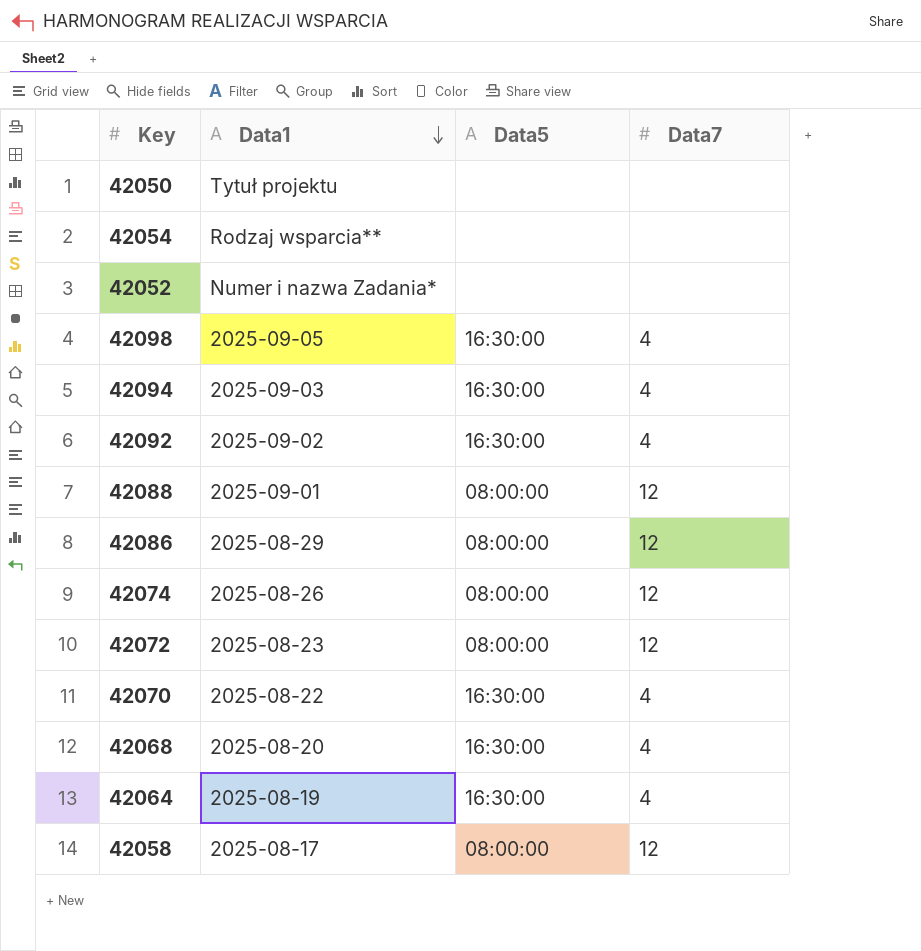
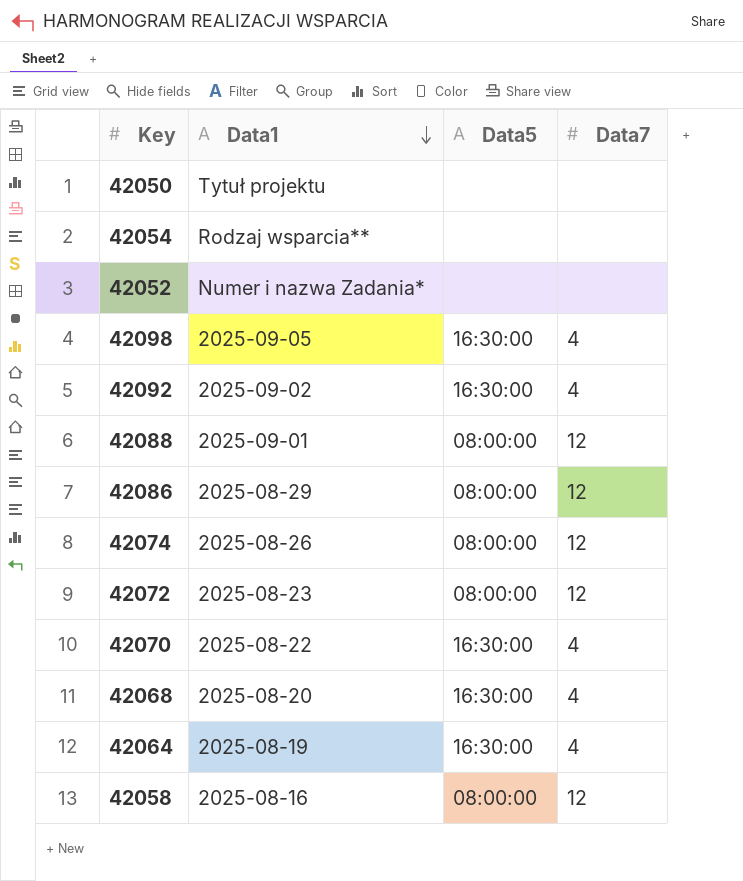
row 42094: 2025-09-03 | 16:30:00 | 4 -> none
42058 | Data1: 2025-08-17 -> 2025-08-16

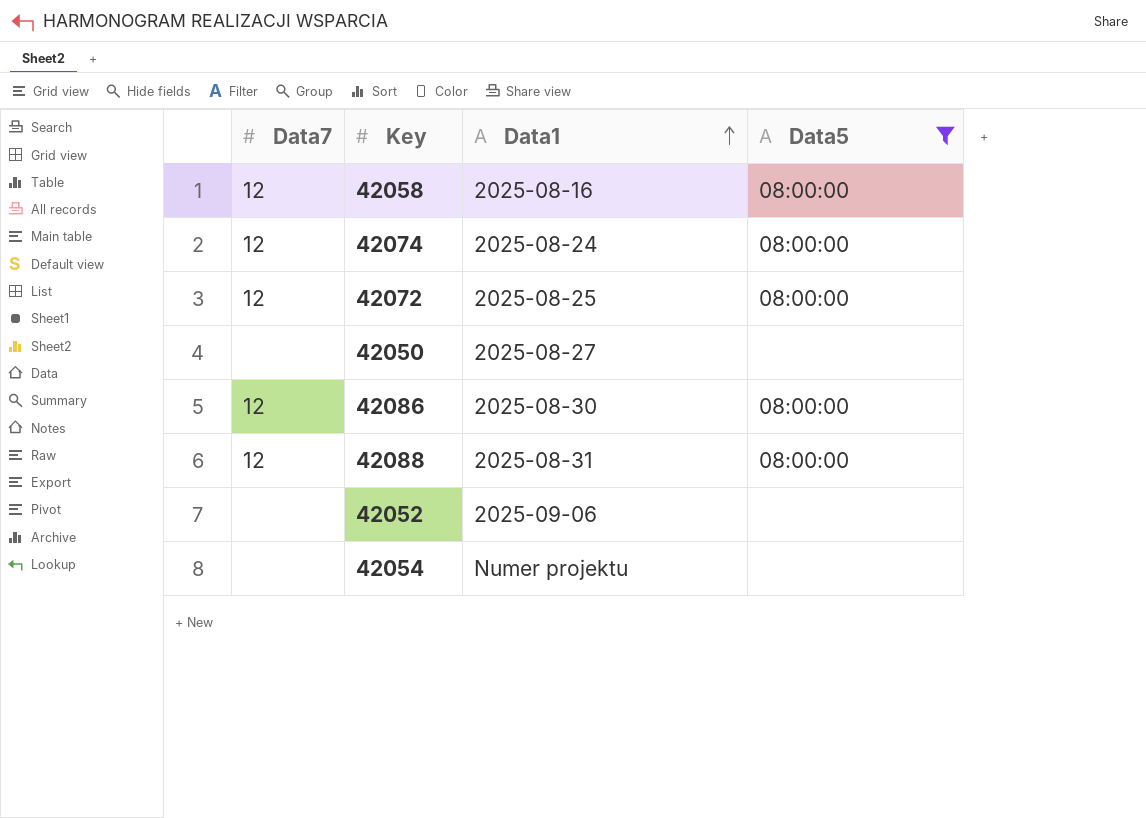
filter: none -> Data5 != 16:30:00
row order: Data1 descending -> Data1 ascending
column Data7 | position: 4 -> 1
42074 | Data1: 2025-08-26 -> 2025-08-24
42072 | Data1: 2025-08-23 -> 2025-08-25
42050 | Data1: Tytuł projektu -> 2025-08-27
42086 | Data1: 2025-08-29 -> 2025-08-30
42088 | Data1: 2025-09-01 -> 2025-08-31
42052 | Data1: Numer i nazwa Zadania* -> 2025-09-06
42054 | Data1: Rodzaj wsparcia** -> Numer projektu

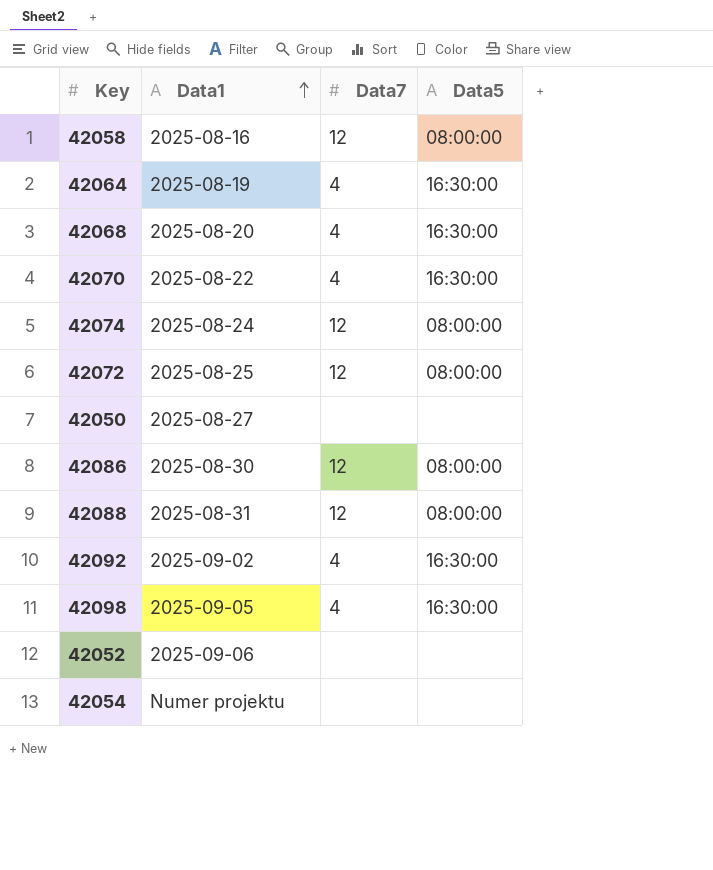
filter: Data5 != 16:30:00 -> none
column Data7 | position: 1 -> 3

